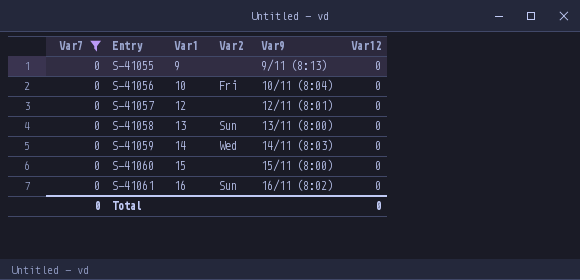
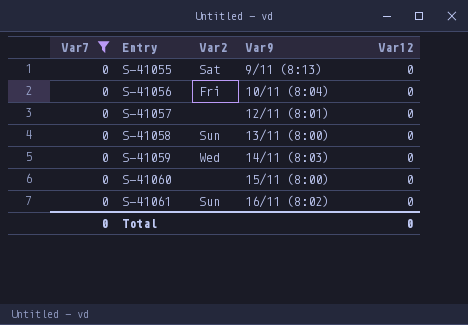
column Var1 | position: 3 -> none
S-41055 | Var2: none -> Sat

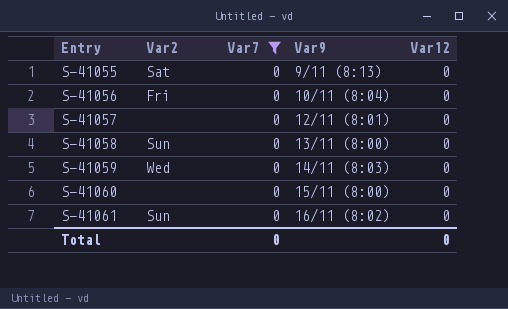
column Var7 | position: 1 -> 3

